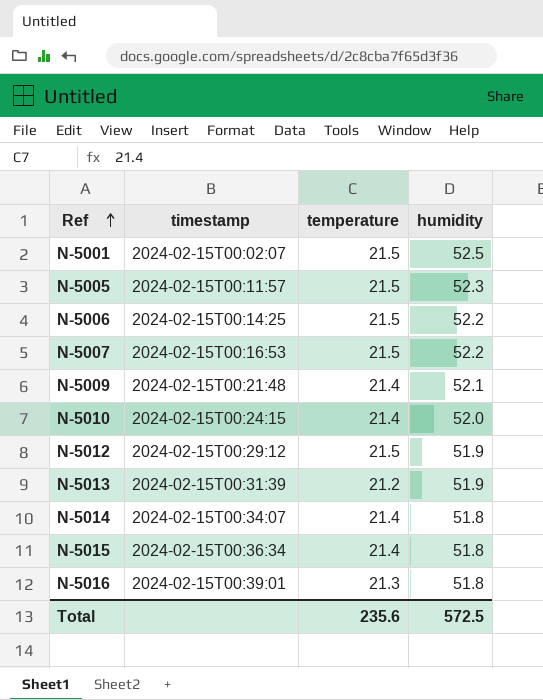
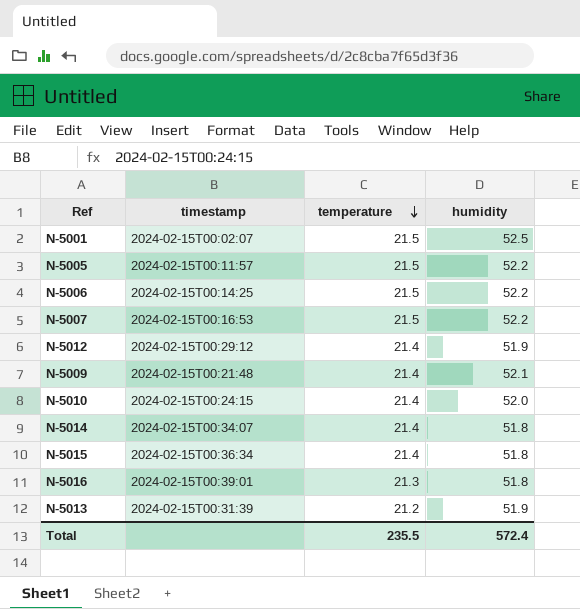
row order: Ref ascending -> temperature descending
N-5005 | humidity: 52.3 -> 52.2
N-5012 | temperature: 21.5 -> 21.4
Total | temperature: 235.6 -> 235.5
Total | humidity: 572.5 -> 572.4

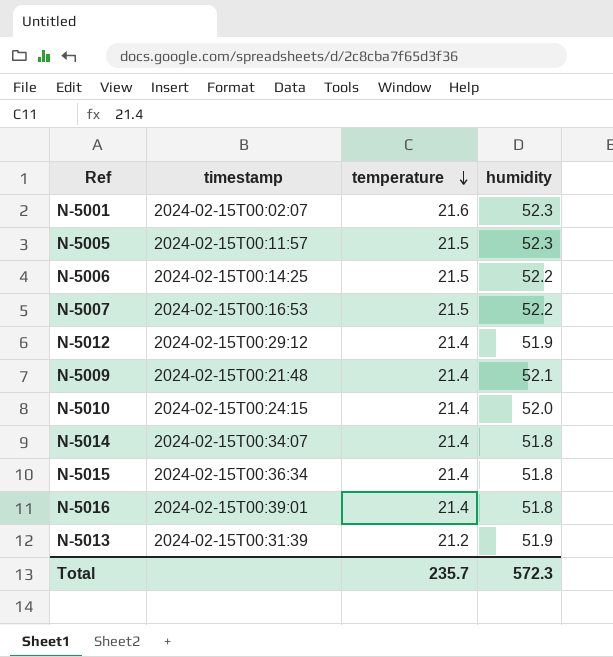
N-5001 | temperature: 21.5 -> 21.6
N-5001 | humidity: 52.5 -> 52.3
N-5005 | humidity: 52.2 -> 52.3
N-5016 | temperature: 21.3 -> 21.4
Total | temperature: 235.5 -> 235.7
Total | humidity: 572.4 -> 572.3

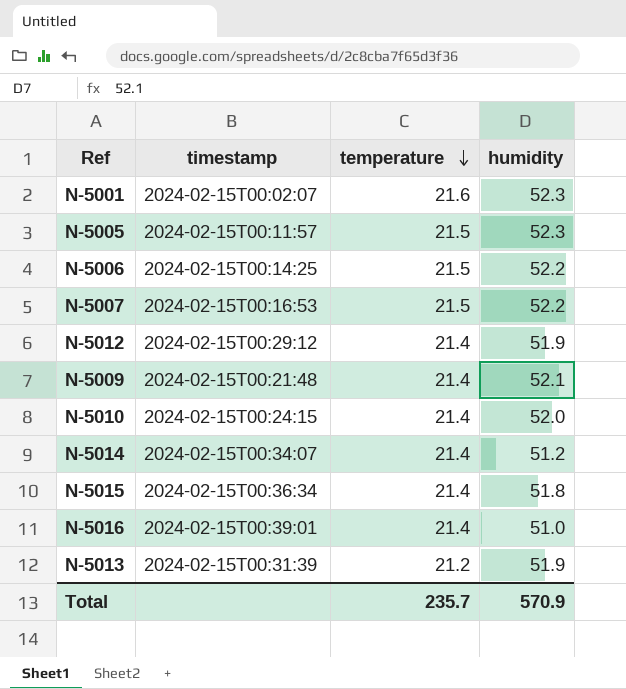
N-5014 | humidity: 51.8 -> 51.2
N-5016 | humidity: 51.8 -> 51.0
Total | humidity: 572.3 -> 570.9

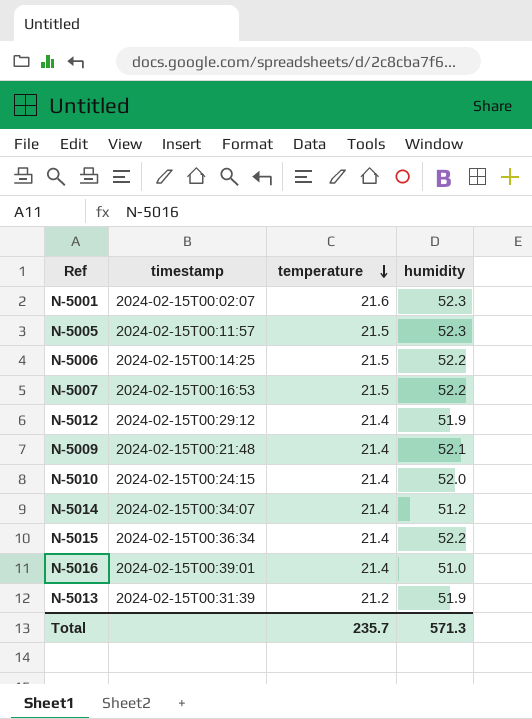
N-5015 | humidity: 51.8 -> 52.2
Total | humidity: 570.9 -> 571.3

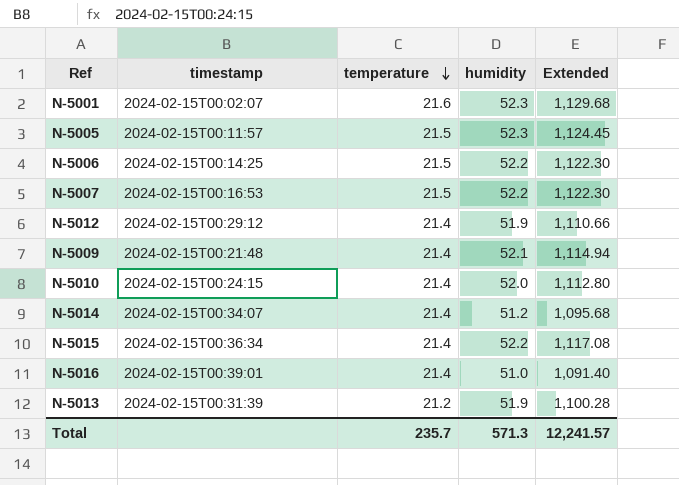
column Extended | formula: none -> [temperature] * [humidity]

